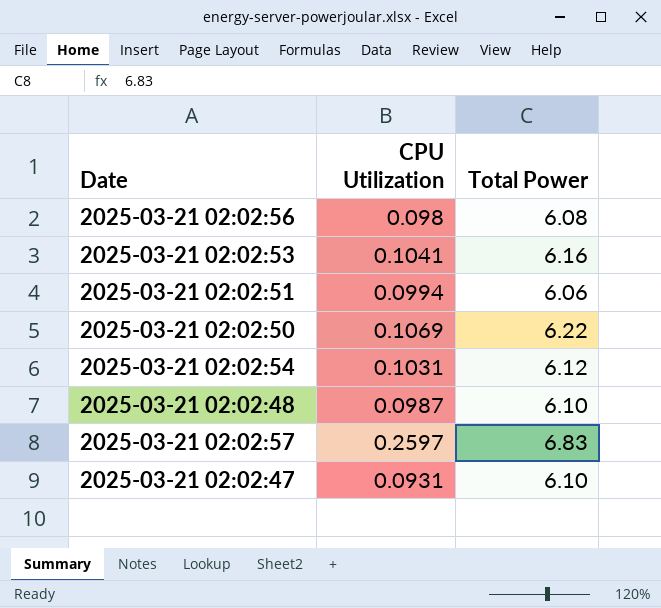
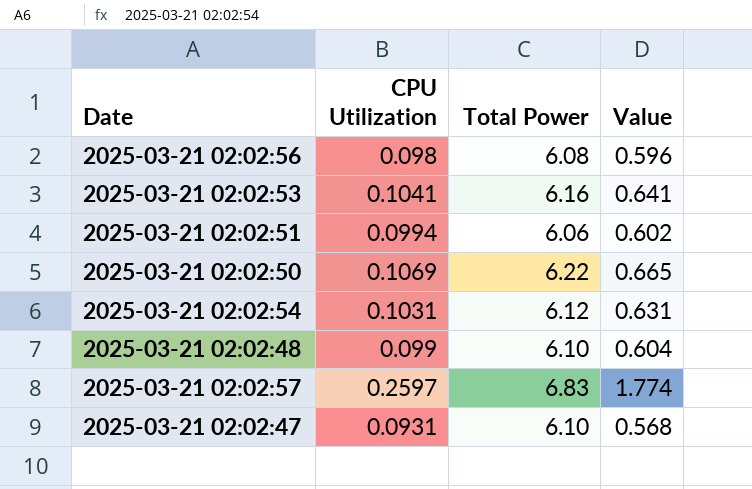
column Value | formula: none -> [CPU Utilization] * [Total Power]
2025-03-21 02:02:48 | CPU Utilization: 0.0987 -> 0.099

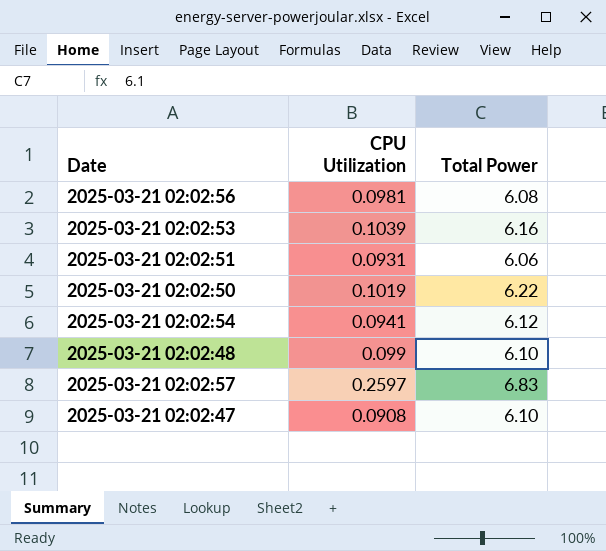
column Value | formula: [CPU Utilization] * [Total Power] -> none
2025-03-21 02:02:56 | CPU Utilization: 0.098 -> 0.0981
2025-03-21 02:02:53 | CPU Utilization: 0.1041 -> 0.1039
2025-03-21 02:02:51 | CPU Utilization: 0.0994 -> 0.0931
2025-03-21 02:02:50 | CPU Utilization: 0.1069 -> 0.1019
2025-03-21 02:02:54 | CPU Utilization: 0.1031 -> 0.0941
2025-03-21 02:02:47 | CPU Utilization: 0.0931 -> 0.0908

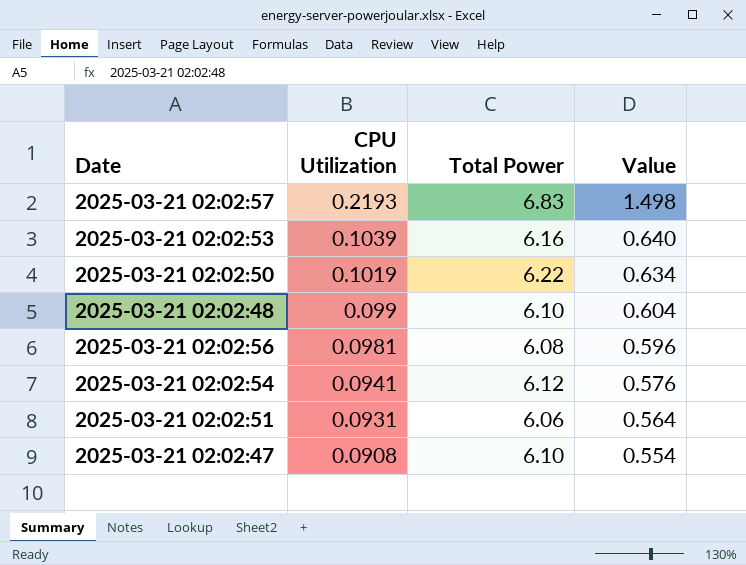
row order: none -> CPU Utilization descending
column Value | formula: none -> [CPU Utilization] * [Total Power]
2025-03-21 02:02:57 | CPU Utilization: 0.2597 -> 0.2193

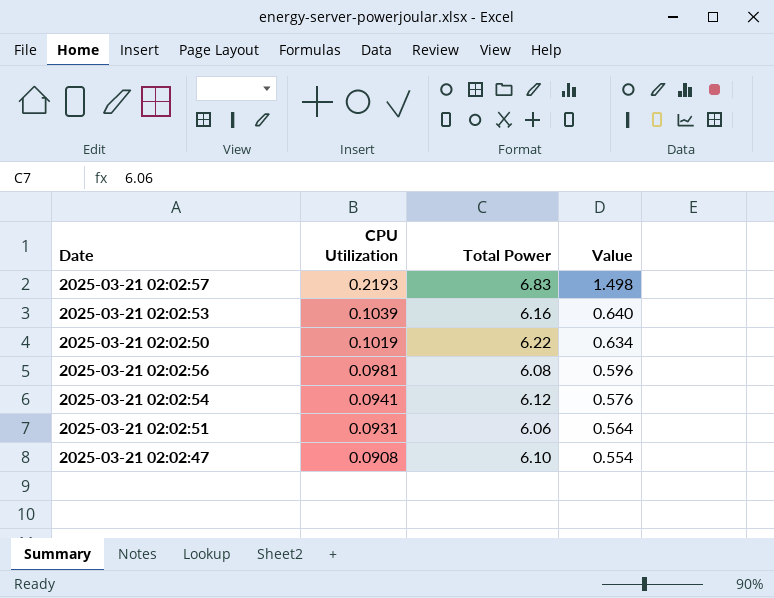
row 2025-03-21 02:02:48: 0.099 | 6.10 | 0.604 -> none

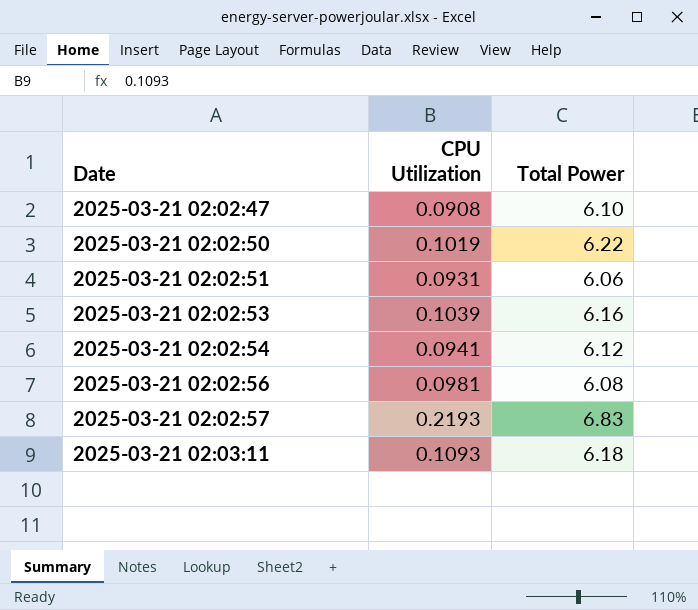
row order: CPU Utilization descending -> Date ascending
column Value | formula: [CPU Utilization] * [Total Power] -> none
row 2025-03-21 02:03:11: none -> 0.1093 | 6.18

